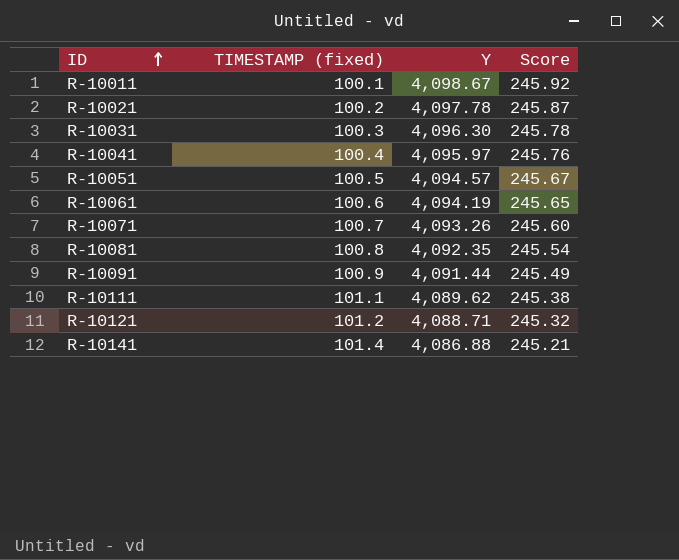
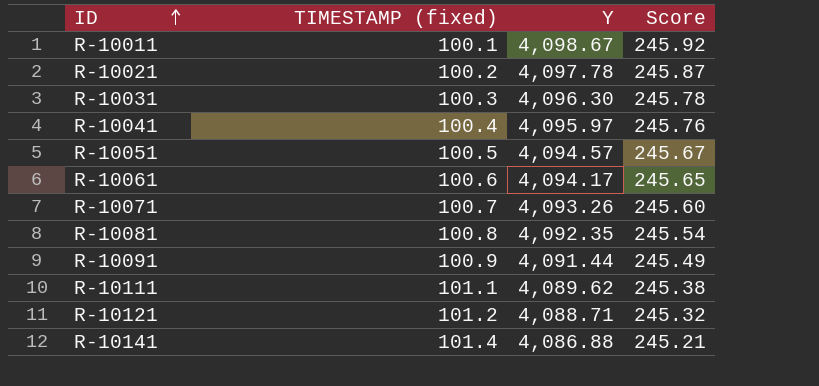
R-10061 | Y: 4,094.19 -> 4,094.17

